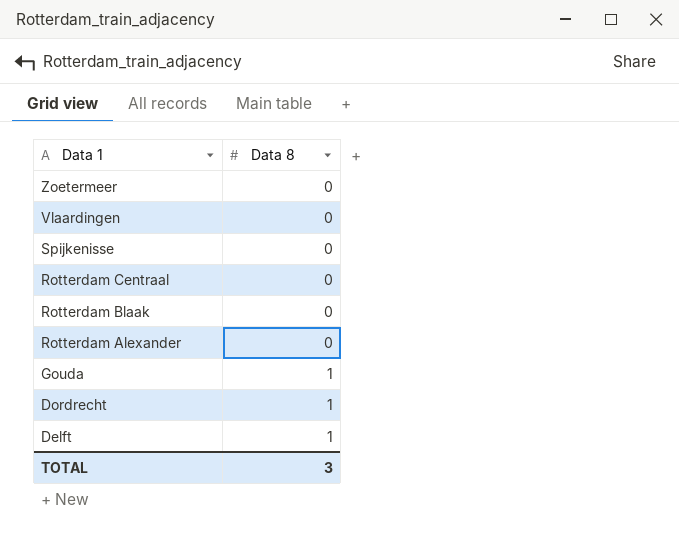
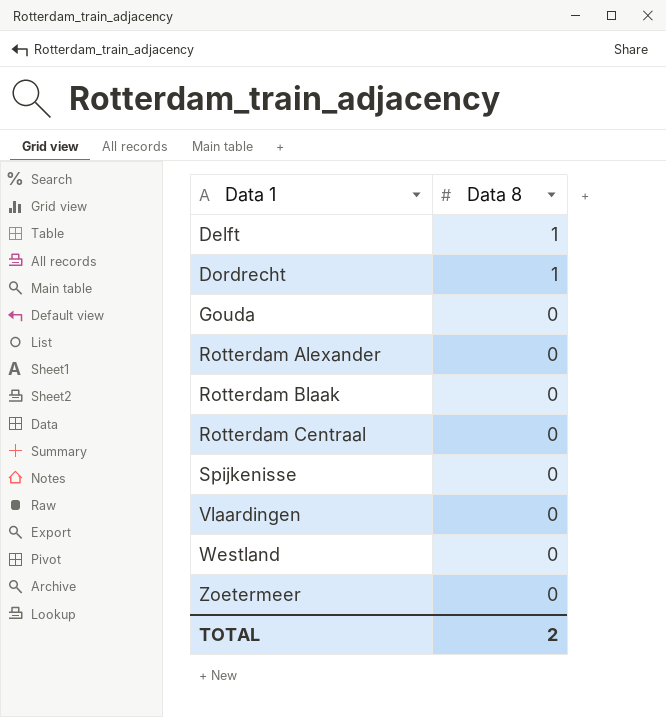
row order: Data 1 descending -> Data 1 ascending
Gouda | Data 8: 1 -> 0
row Westland: none -> 0
TOTAL | Data 8: 3 -> 2

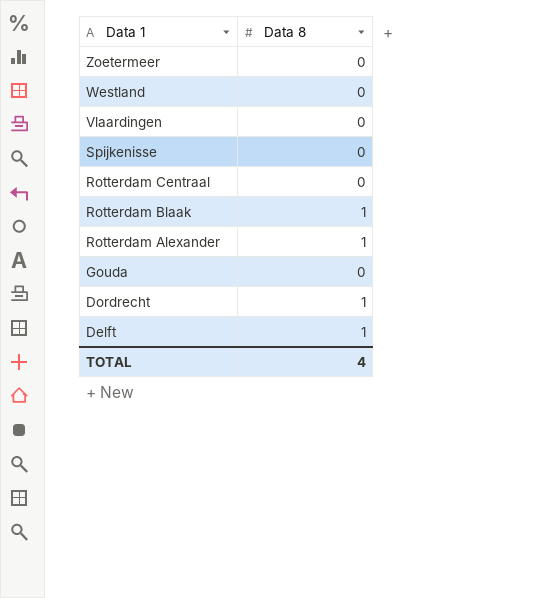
row order: Data 1 ascending -> Data 1 descending
Rotterdam Blaak | Data 8: 0 -> 1
Rotterdam Alexander | Data 8: 0 -> 1
TOTAL | Data 8: 2 -> 4

